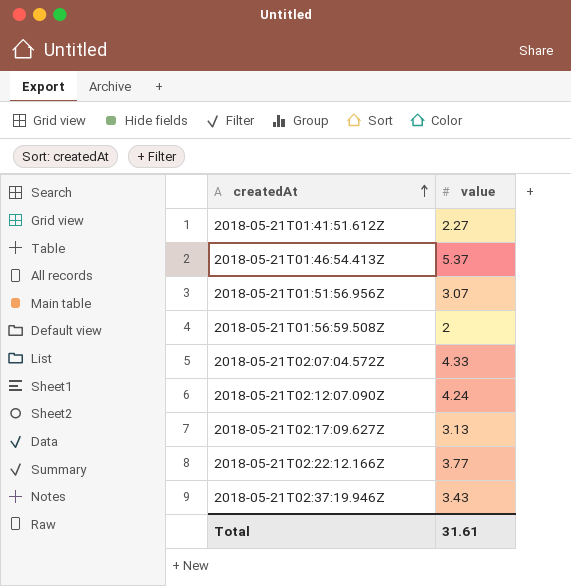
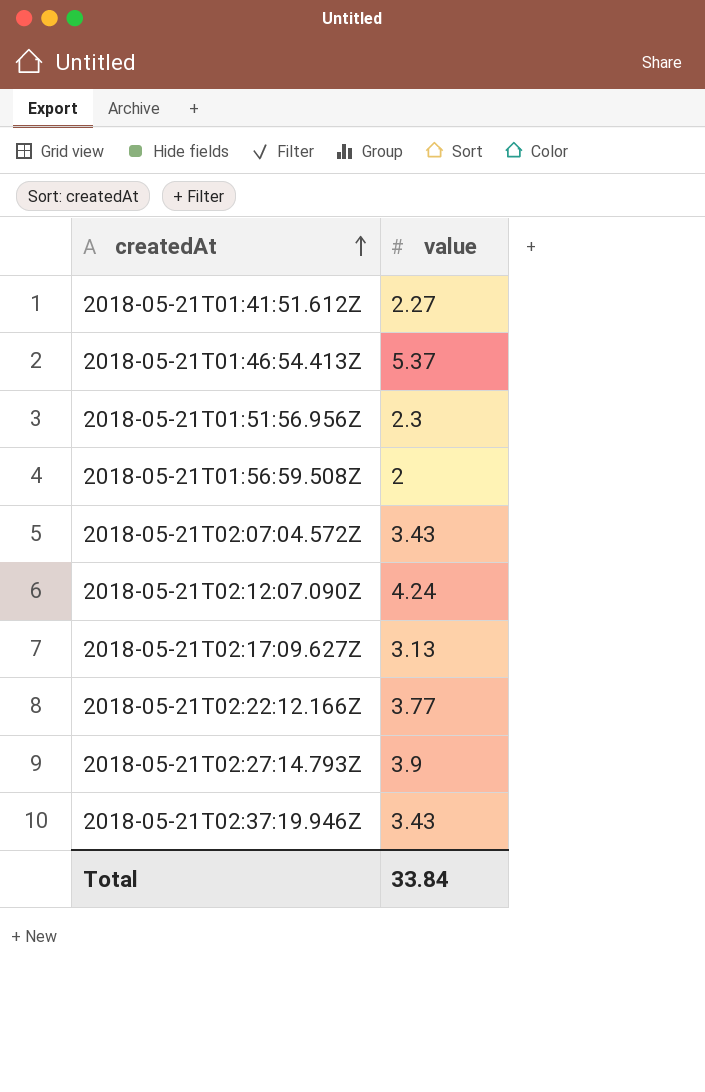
2018-05-21T01:51:56.956Z | value: 3.07 -> 2.3
2018-05-21T02:07:04.572Z | value: 4.33 -> 3.43
row 2018-05-21T02:27:14.793Z: none -> 3.9
Total | value: 31.61 -> 33.84

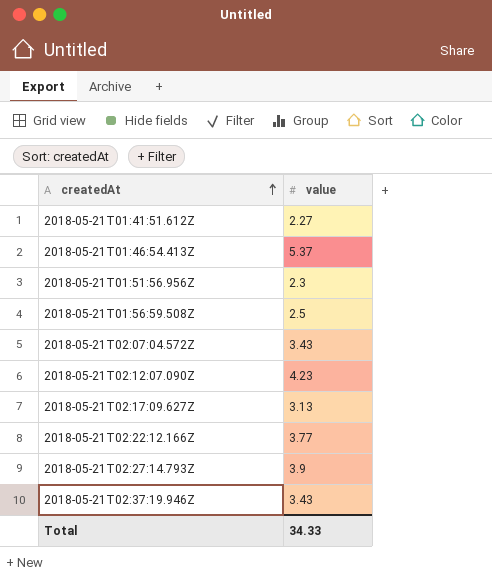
2018-05-21T01:56:59.508Z | value: 2 -> 2.5
2018-05-21T02:12:07.090Z | value: 4.24 -> 4.23
Total | value: 33.84 -> 34.33

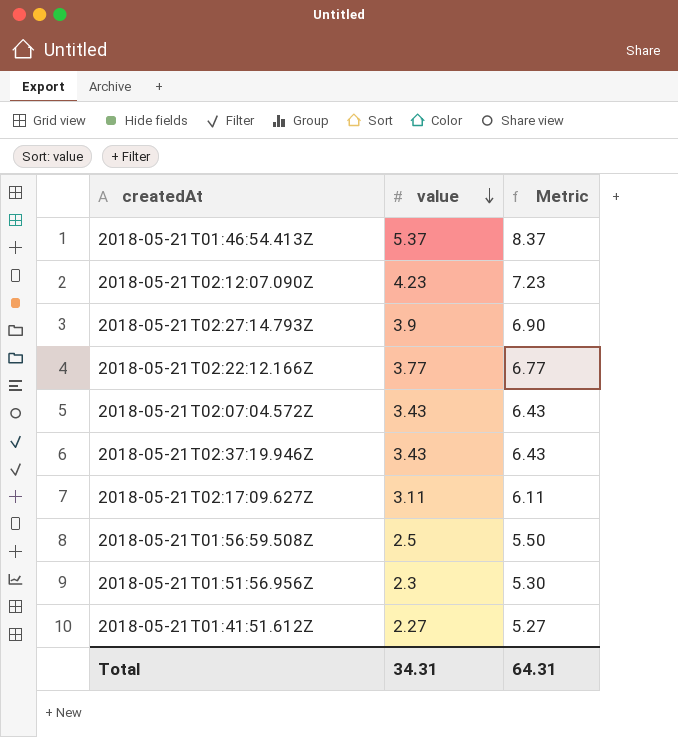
row order: createdAt ascending -> value descending
column Metric | formula: none -> [value] + 3
2018-05-21T02:17:09.627Z | value: 3.13 -> 3.11
Total | value: 34.33 -> 34.31

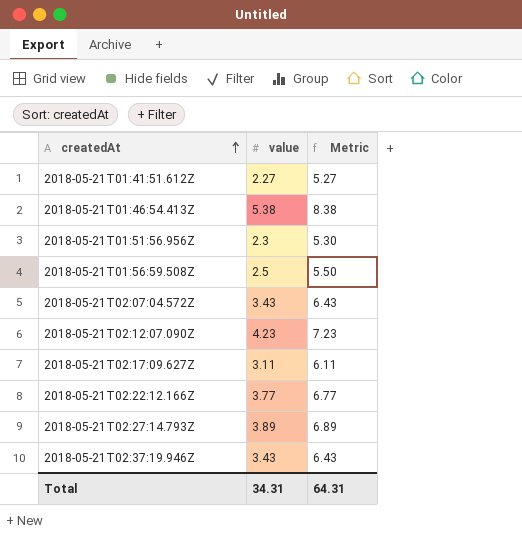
row order: value descending -> createdAt ascending
2018-05-21T01:46:54.413Z | value: 5.37 -> 5.38
2018-05-21T01:46:54.413Z | Metric: 8.37 -> 8.38
2018-05-21T02:27:14.793Z | value: 3.9 -> 3.89
2018-05-21T02:27:14.793Z | Metric: 6.90 -> 6.89

